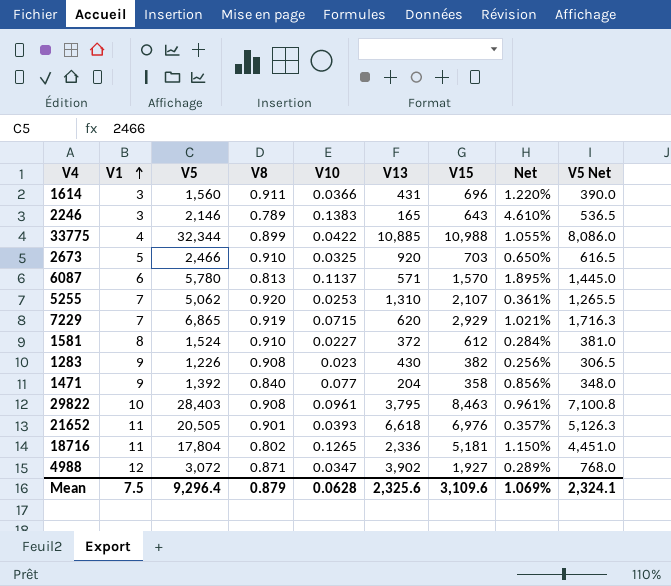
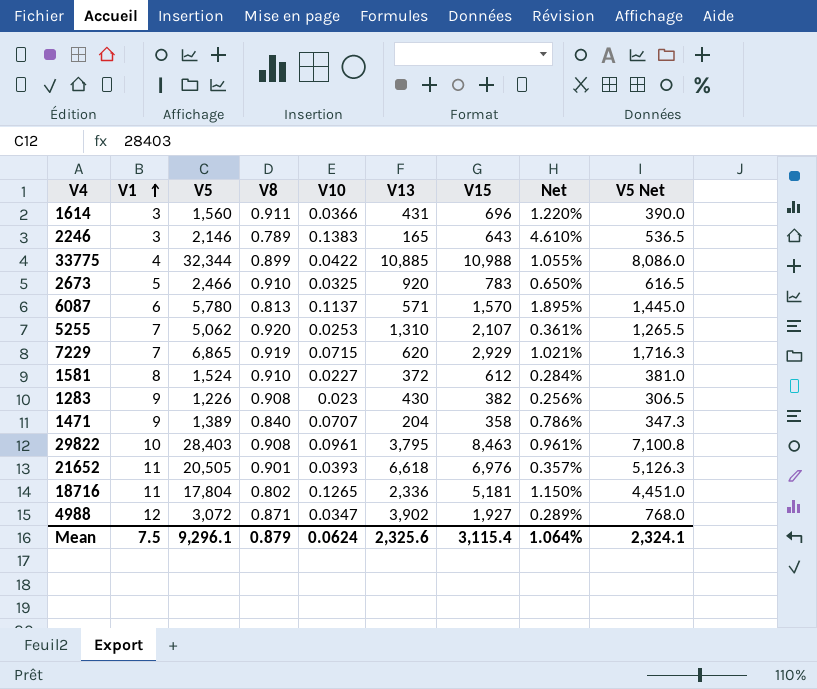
2673 | V15: 703 -> 783
1471 | V5: 1,392 -> 1,389
1471 | V10: 0.077 -> 0.0707
1471 | Net: 0.856% -> 0.786%
1471 | V5 Net: 348.0 -> 347.3
Mean | V5: 9,296.4 -> 9,296.1
Mean | V10: 0.0628 -> 0.0624
Mean | V15: 3,109.6 -> 3,115.4
Mean | Net: 1.069% -> 1.064%

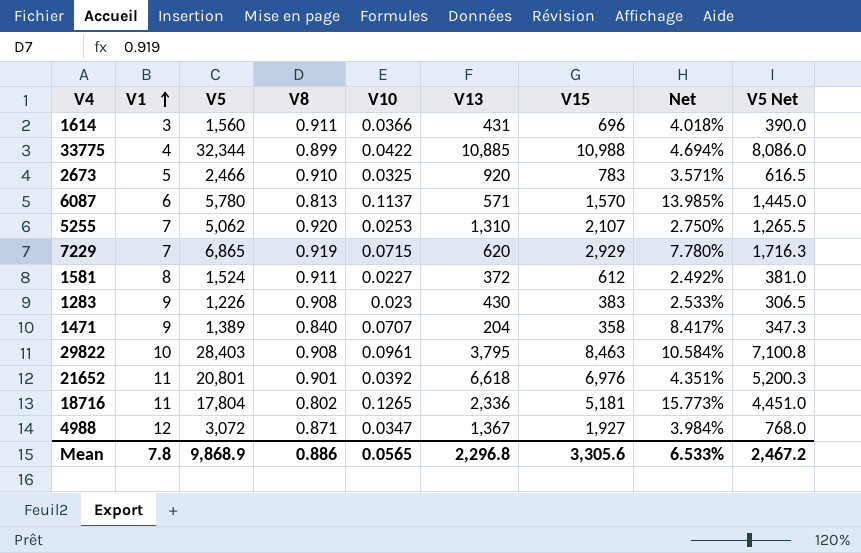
column Net | formula: [V10] / [V1] -> [V10] / [V8]
row 2246: 3 | 2,146 | 0.789 | 0.1383 | 165 | 643 | 4.610% | 536.5 -> none
1581 | V8: 0.910 -> 0.911
1283 | V15: 382 -> 383
21652 | V5: 20,505 -> 20,801
21652 | V10: 0.0393 -> 0.0392
21652 | V5 Net: 5,126.3 -> 5,200.3
4988 | V13: 3,902 -> 1,367
Mean | V1: 7.5 -> 7.8
Mean | V5: 9,296.1 -> 9,868.9
Mean | V8: 0.879 -> 0.886
Mean | V10: 0.0624 -> 0.0565
Mean | V13: 2,325.6 -> 2,296.8
Mean | V15: 3,115.4 -> 3,305.6
Mean | Net: 1.064% -> 6.533%
Mean | V5 Net: 2,324.1 -> 2,467.2

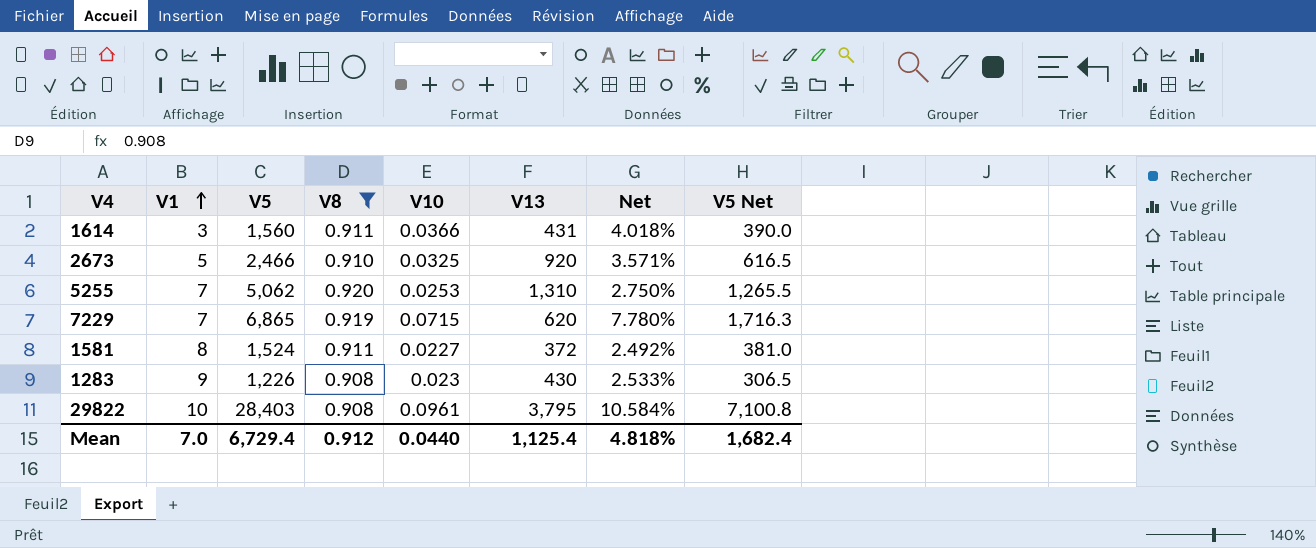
filter: none -> V8 >= 0.908
column V15 | position: 7 -> none
Mean | V1: 7.8 -> 7.0
Mean | V5: 9,868.9 -> 6,729.4
Mean | V8: 0.886 -> 0.912
Mean | V10: 0.0565 -> 0.0440
Mean | V13: 2,296.8 -> 1,125.4
Mean | Net: 6.533% -> 4.818%
Mean | V5 Net: 2,467.2 -> 1,682.4

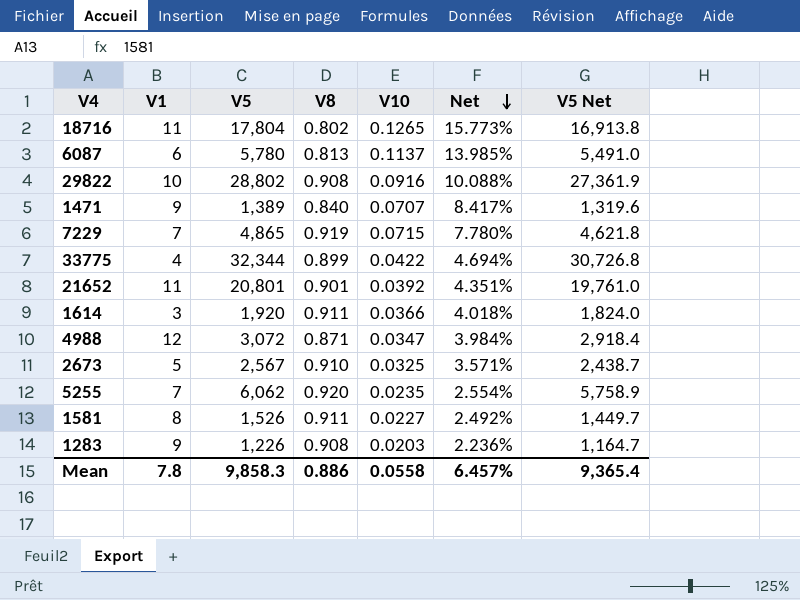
filter: V8 >= 0.908 -> none
row order: V1 ascending -> Net descending
column V13 | position: 6 -> none
column V5 Net | formula: [V5] * 0.25 -> [V5] * 0.95
29822 | V5: 28,403 -> 28,802
29822 | V10: 0.0961 -> 0.0916
29822 | Net: 10.584% -> 10.088%
7229 | V5: 6,865 -> 4,865
1614 | V5: 1,560 -> 1,920
2673 | V5: 2,466 -> 2,567
5255 | V5: 5,062 -> 6,062
5255 | V10: 0.0253 -> 0.0235
5255 | Net: 2.750% -> 2.554%
1581 | V5: 1,524 -> 1,526
1283 | V10: 0.023 -> 0.0203
1283 | Net: 2.533% -> 2.236%
Mean | V1: 7.0 -> 7.8
Mean | V5: 6,729.4 -> 9,858.3
Mean | V8: 0.912 -> 0.886
Mean | V10: 0.0440 -> 0.0558
Mean | Net: 4.818% -> 6.457%
Mean | V5 Net: 1,682.4 -> 9,365.4

